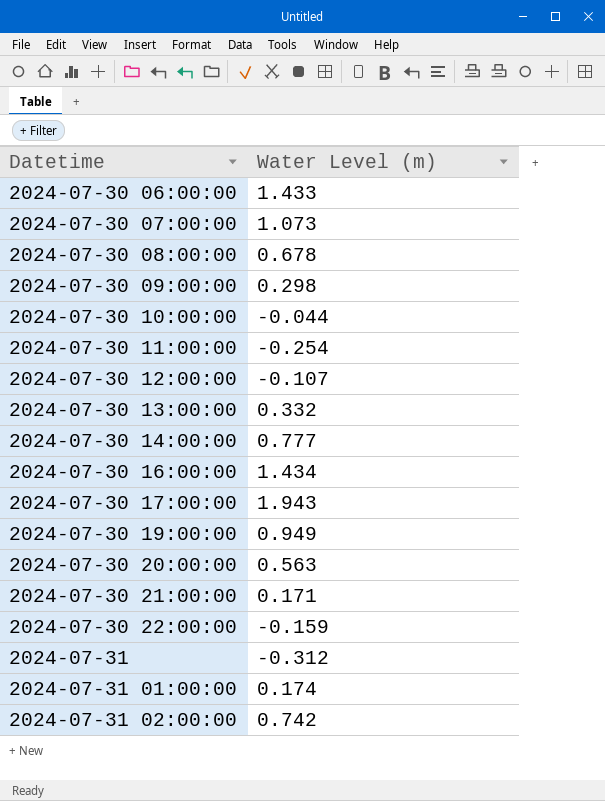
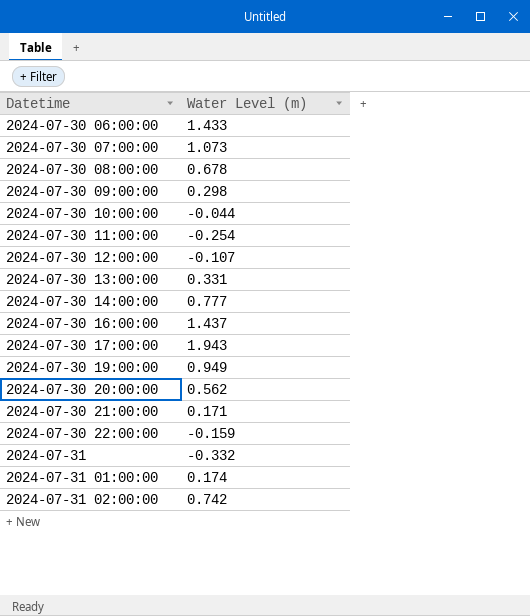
2024-07-30 13:00:00 | Water Level (m): 0.332 -> 0.331
2024-07-30 16:00:00 | Water Level (m): 1.434 -> 1.437
2024-07-30 20:00:00 | Water Level (m): 0.563 -> 0.562
2024-07-31 | Water Level (m): -0.312 -> -0.332

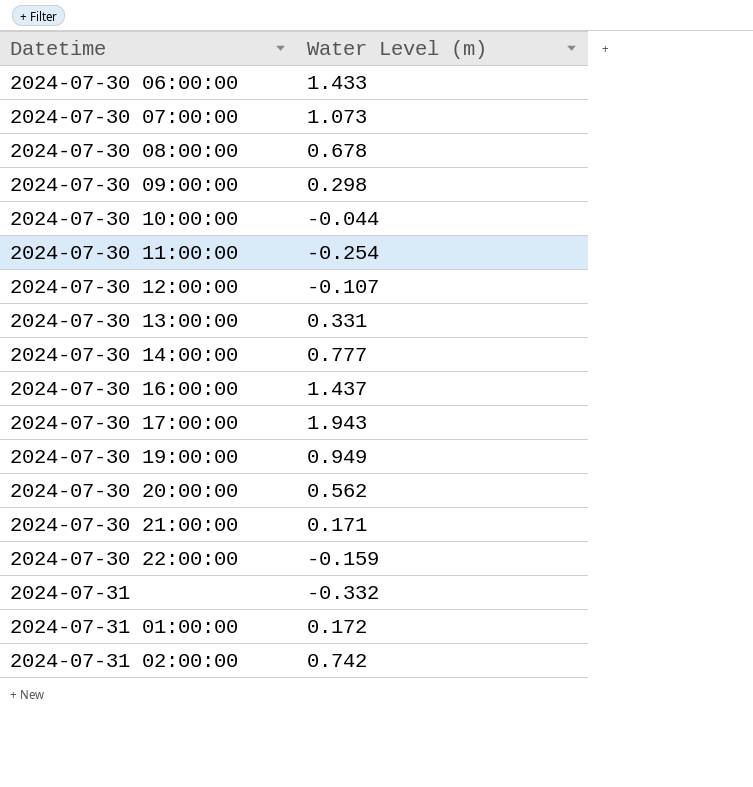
2024-07-31 01:00:00 | Water Level (m): 0.174 -> 0.172

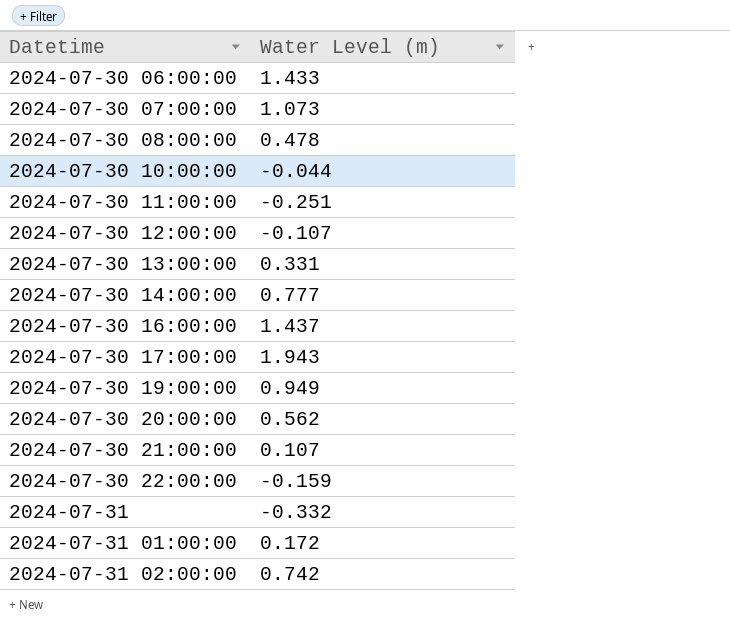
row 2024-07-30 09:00:00: 0.298 -> none
2024-07-30 08:00:00 | Water Level (m): 0.678 -> 0.478
2024-07-30 11:00:00 | Water Level (m): -0.254 -> -0.251
2024-07-30 21:00:00 | Water Level (m): 0.171 -> 0.107

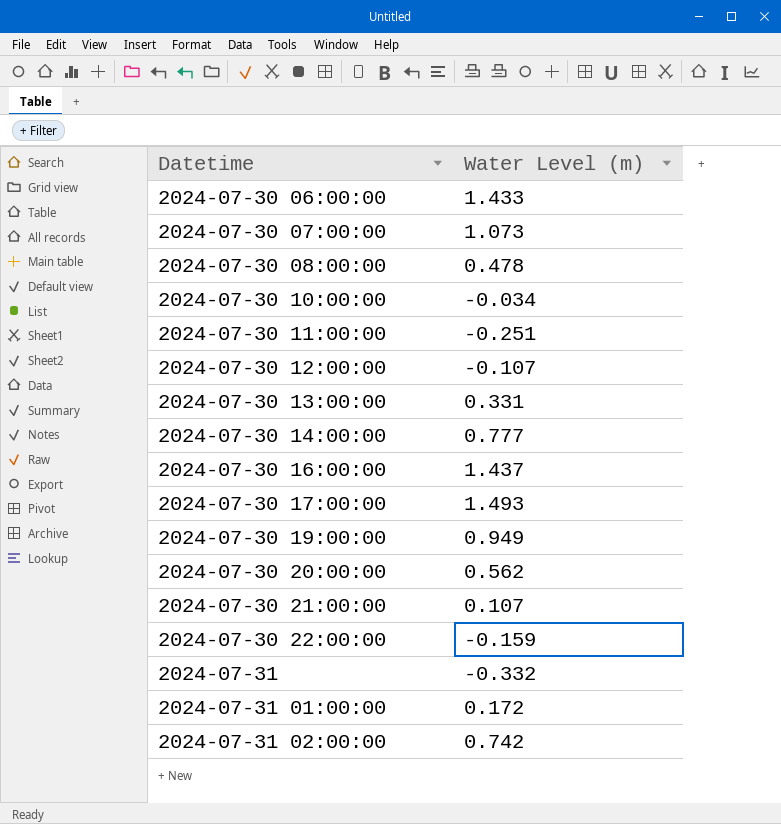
2024-07-30 10:00:00 | Water Level (m): -0.044 -> -0.034
2024-07-30 17:00:00 | Water Level (m): 1.943 -> 1.493

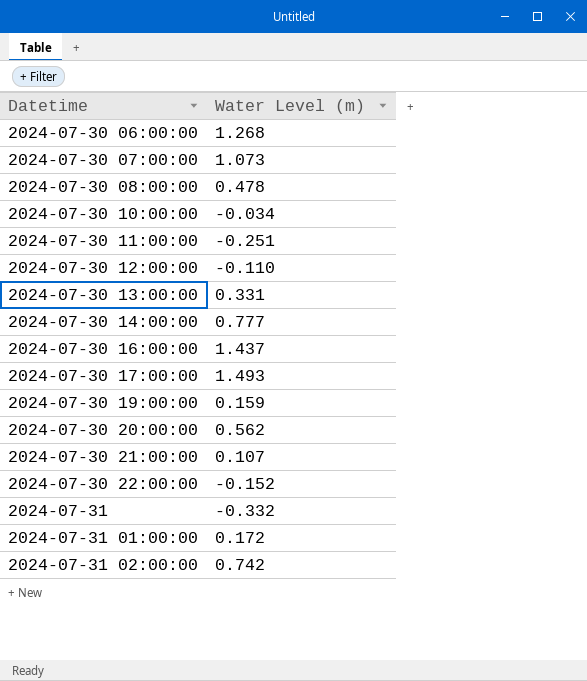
2024-07-30 06:00:00 | Water Level (m): 1.433 -> 1.268
2024-07-30 12:00:00 | Water Level (m): -0.107 -> -0.110
2024-07-30 19:00:00 | Water Level (m): 0.949 -> 0.159
2024-07-30 22:00:00 | Water Level (m): -0.159 -> -0.152

